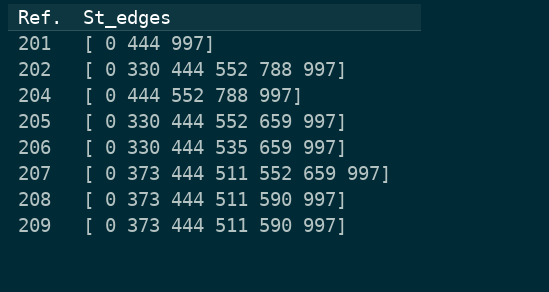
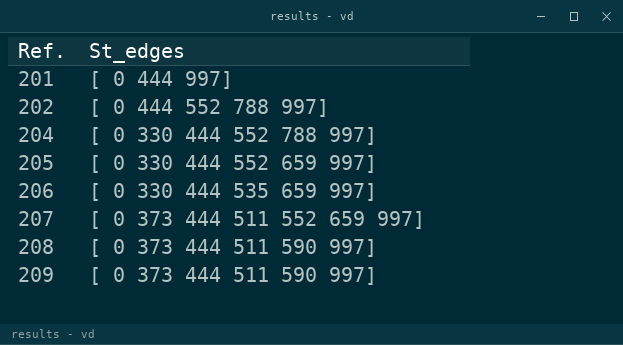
202 | St_edges: [ 0 330 444 552 788 997] -> [ 0 444 552 788 997]
204 | St_edges: [ 0 444 552 788 997] -> [ 0 330 444 552 788 997]

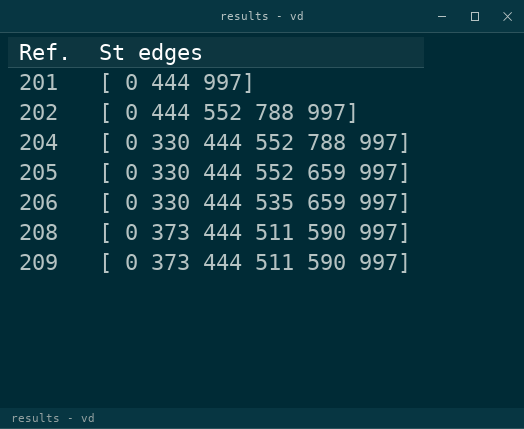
column name: St_edges -> St edges
row 207: [ 0 373 444 511 552 659 997] -> none

